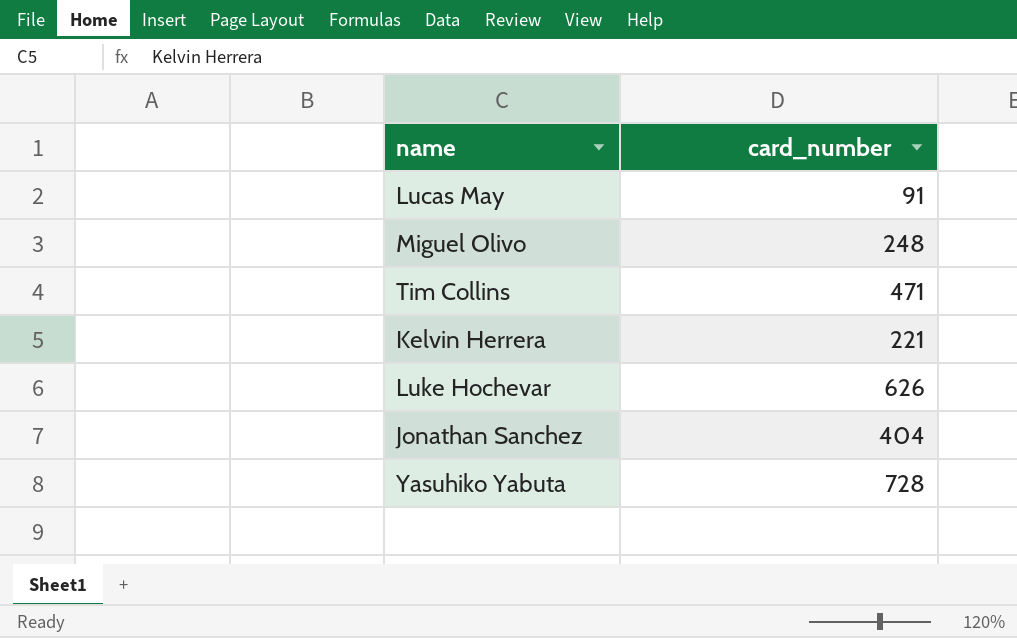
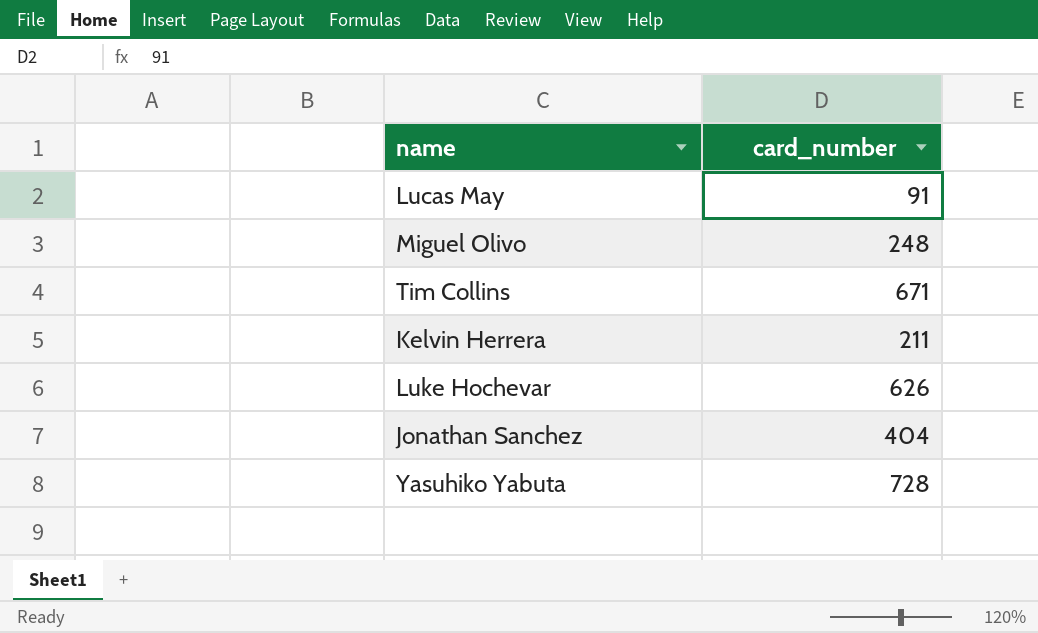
Tim Collins | card_number: 471 -> 671
Kelvin Herrera | card_number: 221 -> 211

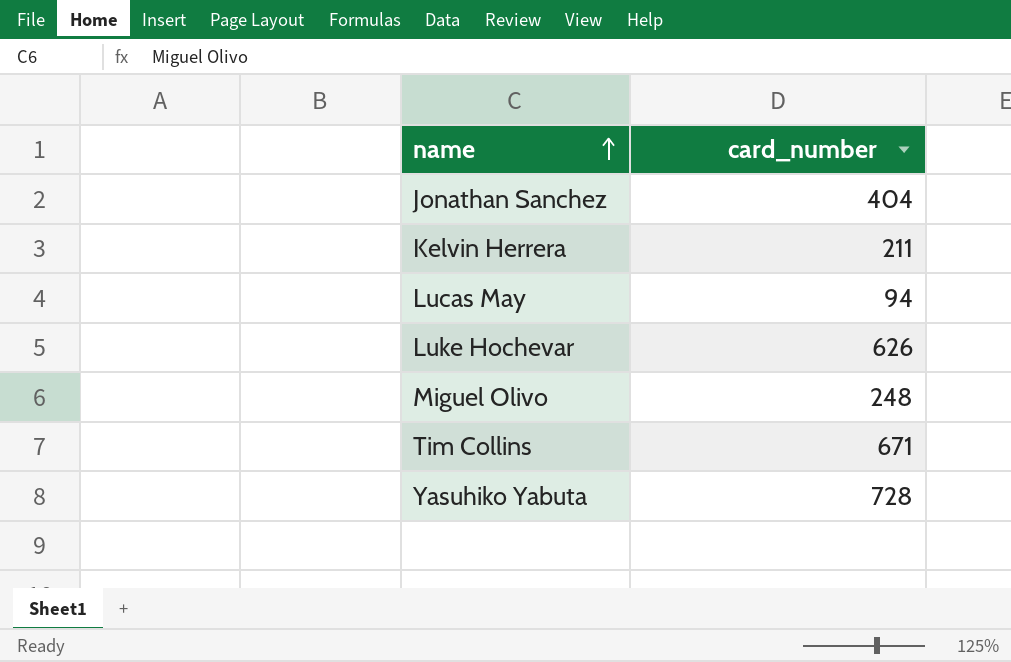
row order: none -> name ascending
Lucas May | card_number: 91 -> 94

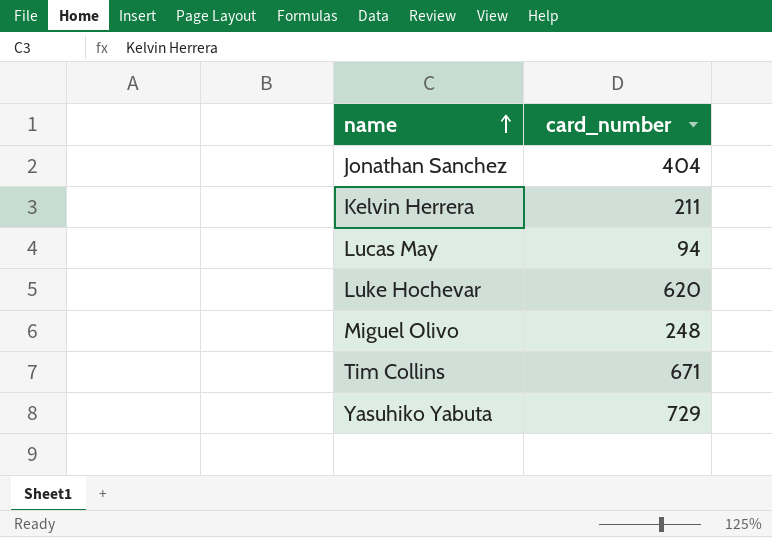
Luke Hochevar | card_number: 626 -> 620
Yasuhiko Yabuta | card_number: 728 -> 729

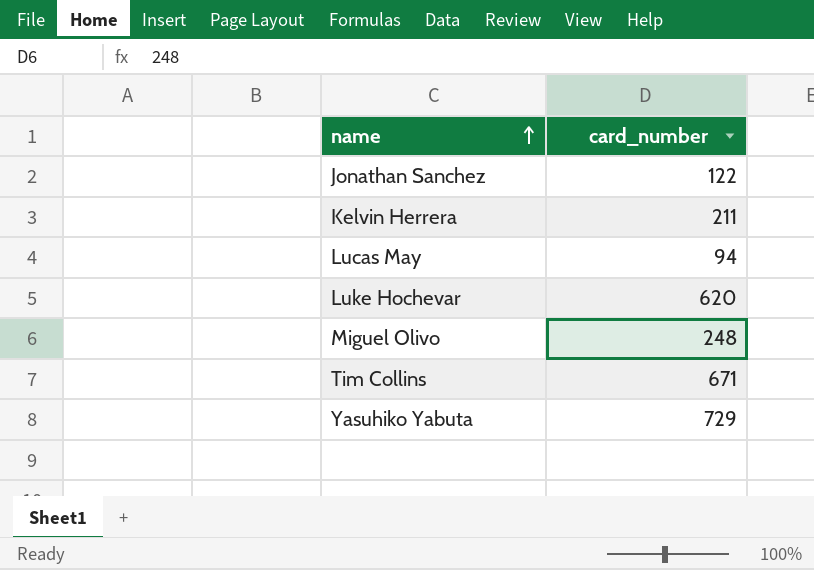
Jonathan Sanchez | card_number: 404 -> 122

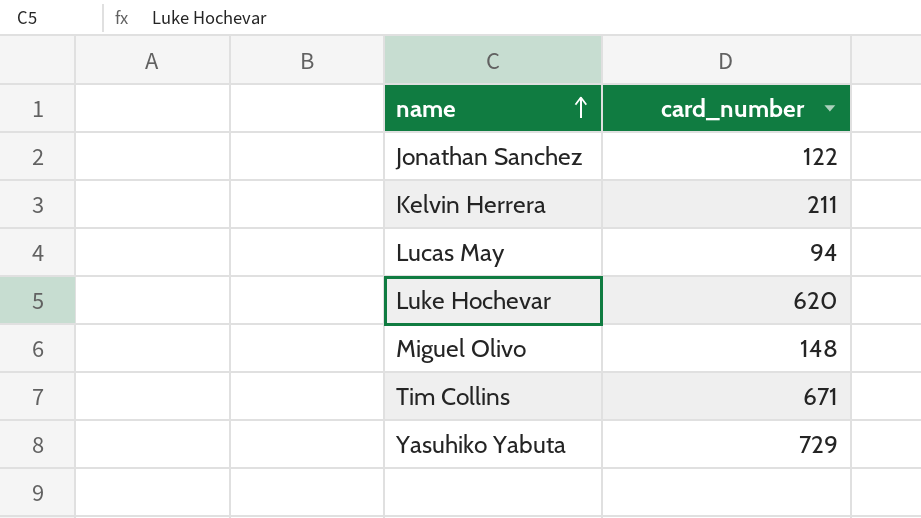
Miguel Olivo | card_number: 248 -> 148

